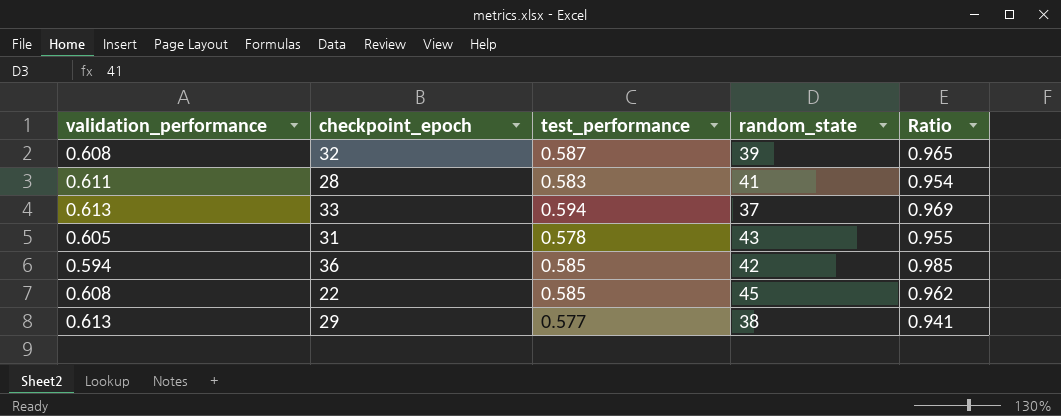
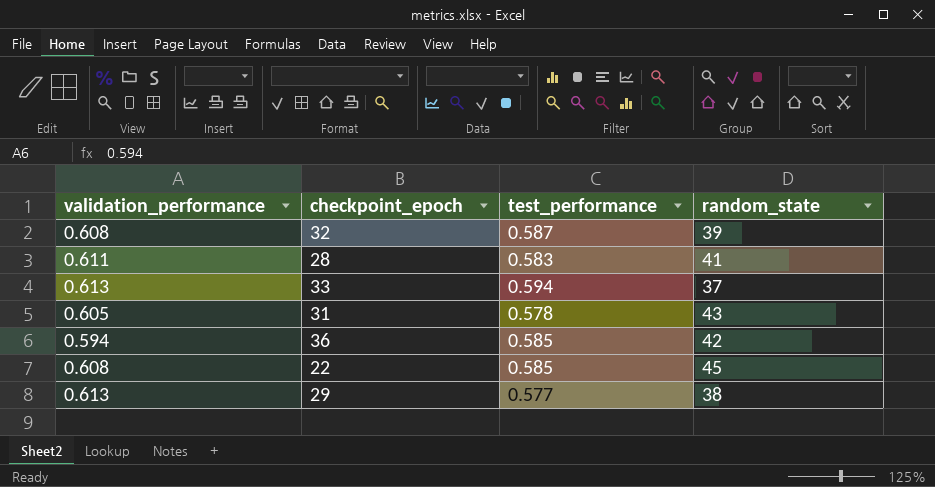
column Ratio | formula: [test_performance] / [validation_performance] -> none

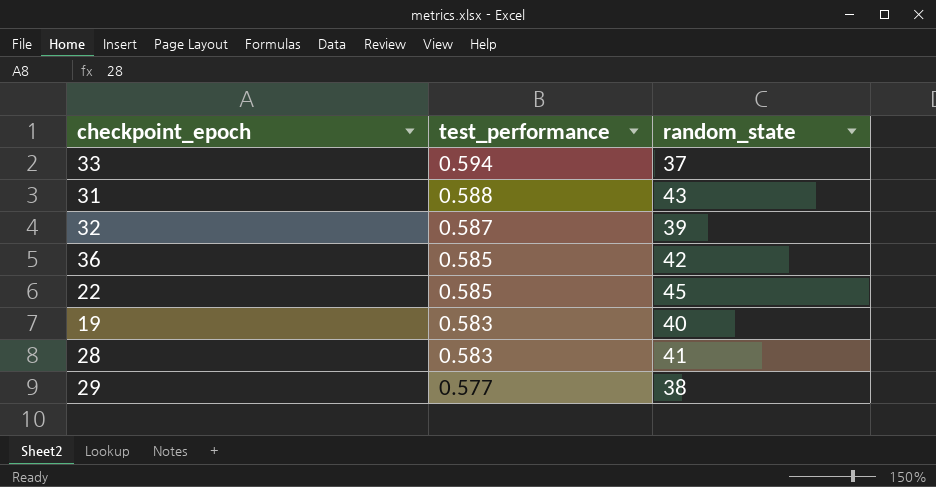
row order: none -> test_performance descending
column validation_performance | position: 1 -> none
31 | test_performance: 0.578 -> 0.588
row 19: none -> 0.583 | 40

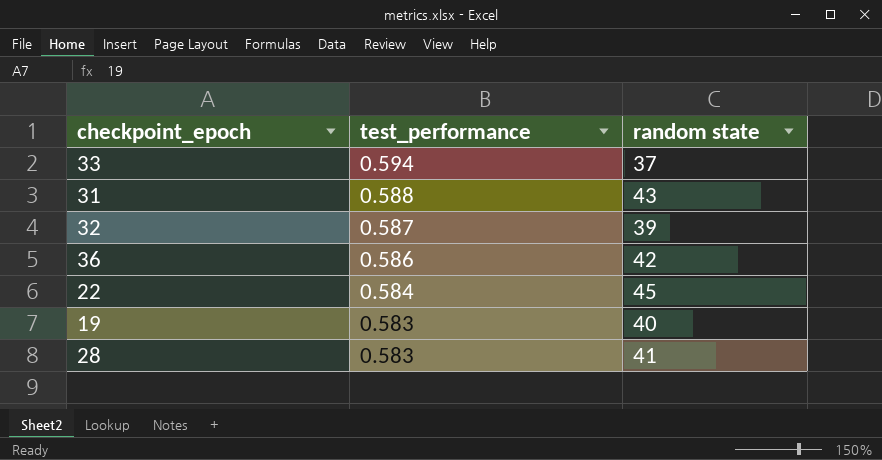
column name: random_state -> random state
row 29: 0.577 | 38 -> none
36 | test_performance: 0.585 -> 0.586
22 | test_performance: 0.585 -> 0.584

